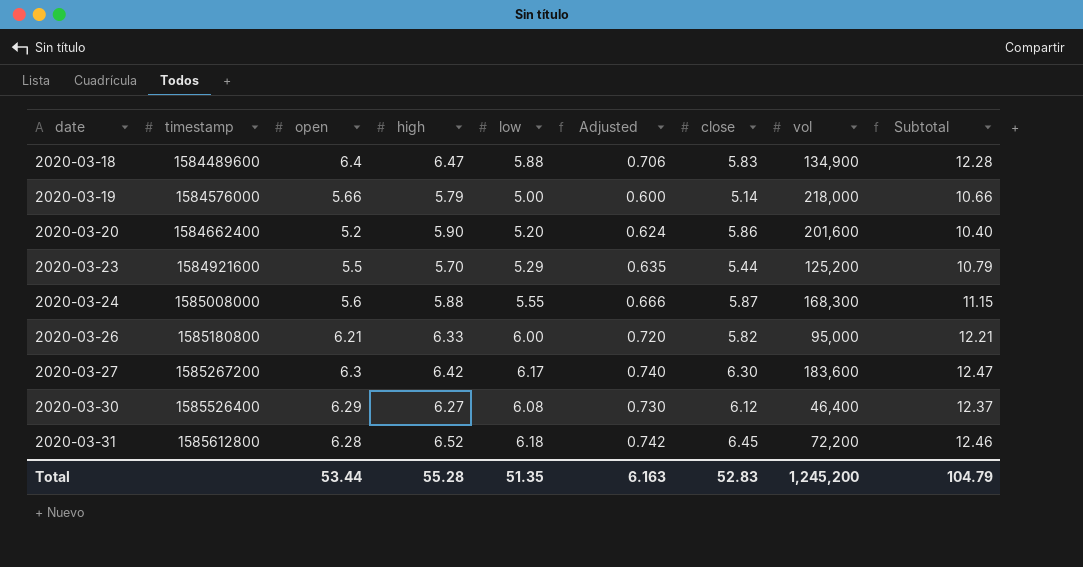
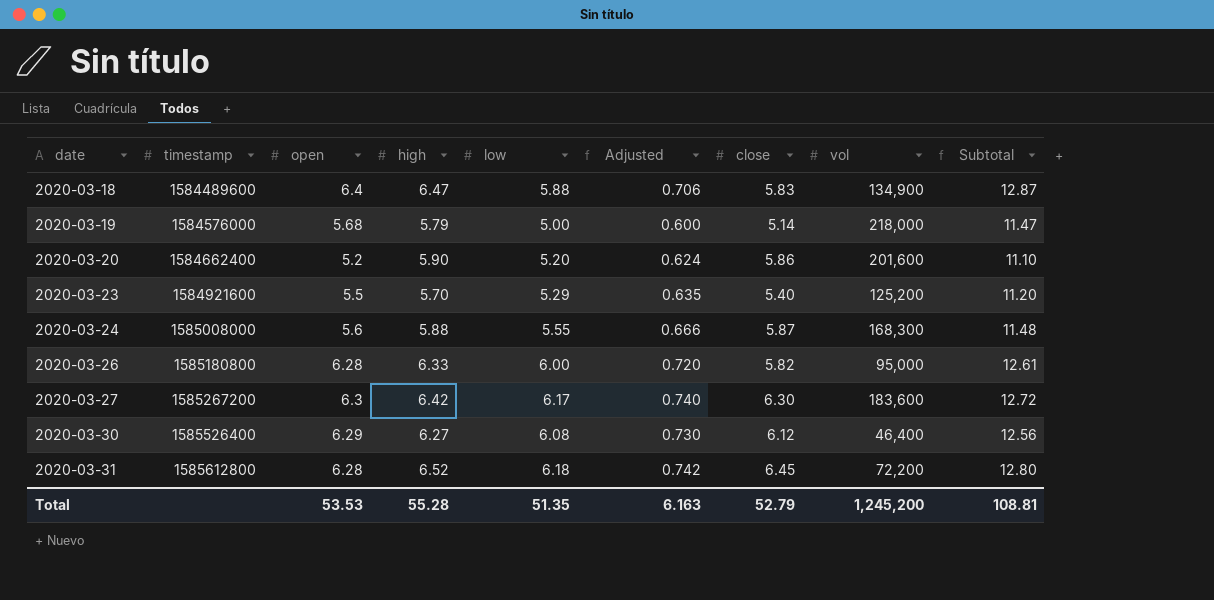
column Subtotal | formula: [open] + [low] -> [open] + [high]
2020-03-19 | open: 5.66 -> 5.68
2020-03-23 | close: 5.44 -> 5.40
2020-03-26 | open: 6.21 -> 6.28
Total | open: 53.44 -> 53.53
Total | close: 52.83 -> 52.79
Total | Subtotal: 104.79 -> 108.81

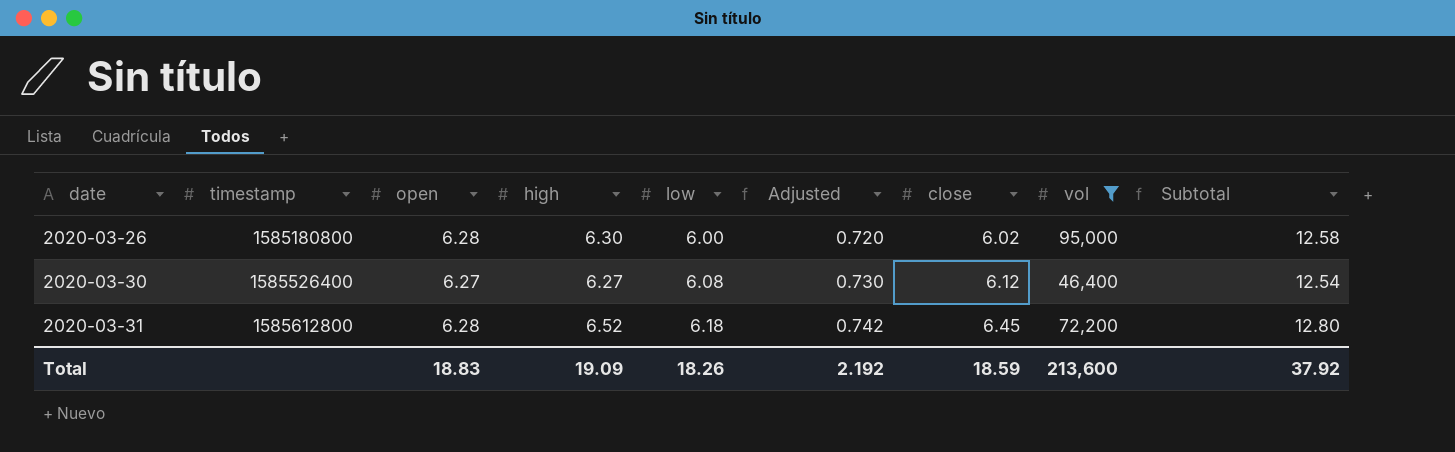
filter: none -> vol <= 95,000
2020-03-26 | high: 6.33 -> 6.30
2020-03-26 | close: 5.82 -> 6.02
2020-03-26 | Subtotal: 12.61 -> 12.58
2020-03-30 | open: 6.29 -> 6.27
2020-03-30 | Subtotal: 12.56 -> 12.54
Total | open: 53.53 -> 18.83
Total | high: 55.28 -> 19.09
Total | low: 51.35 -> 18.26
Total | Adjusted: 6.163 -> 2.192
Total | close: 52.79 -> 18.59
Total | vol: 1,245,200 -> 213,600
Total | Subtotal: 108.81 -> 37.92

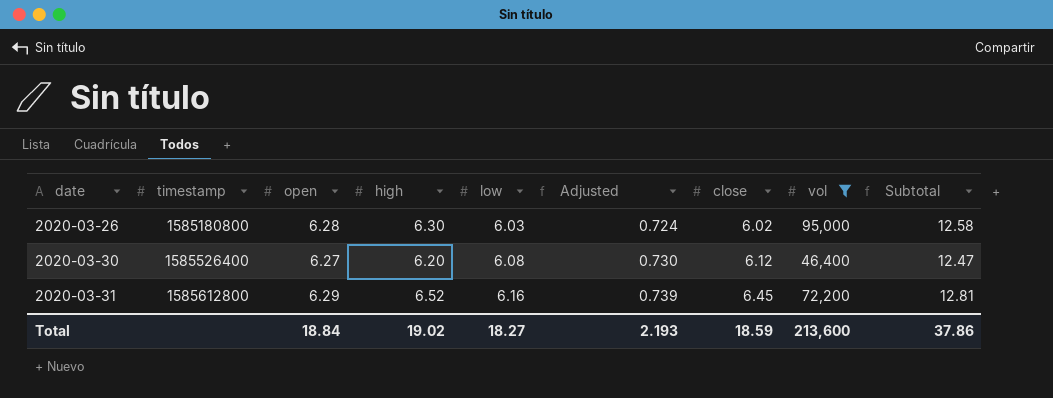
2020-03-26 | low: 6.00 -> 6.03
2020-03-26 | Adjusted: 0.720 -> 0.724
2020-03-30 | high: 6.27 -> 6.20
2020-03-30 | Subtotal: 12.54 -> 12.47
2020-03-31 | open: 6.28 -> 6.29
2020-03-31 | low: 6.18 -> 6.16
2020-03-31 | Adjusted: 0.742 -> 0.739
2020-03-31 | Subtotal: 12.80 -> 12.81
Total | open: 18.83 -> 18.84
Total | high: 19.09 -> 19.02
Total | low: 18.26 -> 18.27
Total | Adjusted: 2.192 -> 2.193
Total | Subtotal: 37.92 -> 37.86

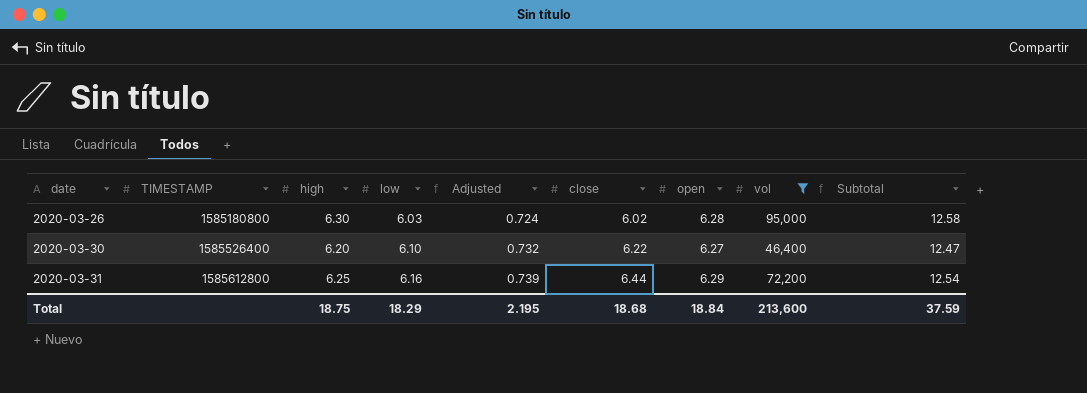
column name: timestamp -> TIMESTAMP
column open | position: 3 -> 7
2020-03-30 | low: 6.08 -> 6.10
2020-03-30 | Adjusted: 0.730 -> 0.732
2020-03-30 | close: 6.12 -> 6.22
2020-03-31 | high: 6.52 -> 6.25
2020-03-31 | close: 6.45 -> 6.44
2020-03-31 | Subtotal: 12.81 -> 12.54
Total | high: 19.02 -> 18.75
Total | low: 18.27 -> 18.29
Total | Adjusted: 2.193 -> 2.195
Total | close: 18.59 -> 18.68
Total | Subtotal: 37.86 -> 37.59

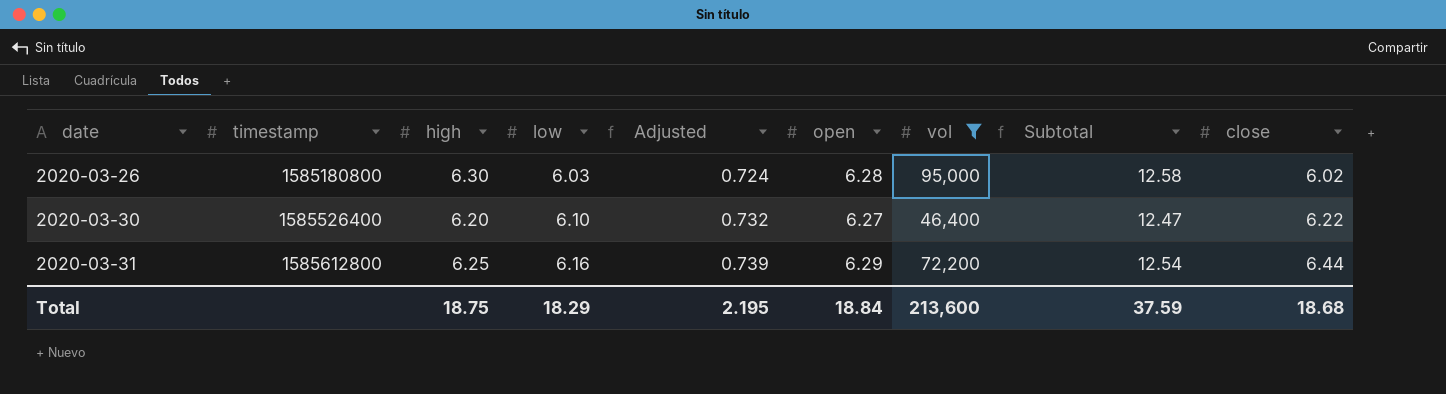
column name: TIMESTAMP -> timestamp
column close | position: 6 -> 9

